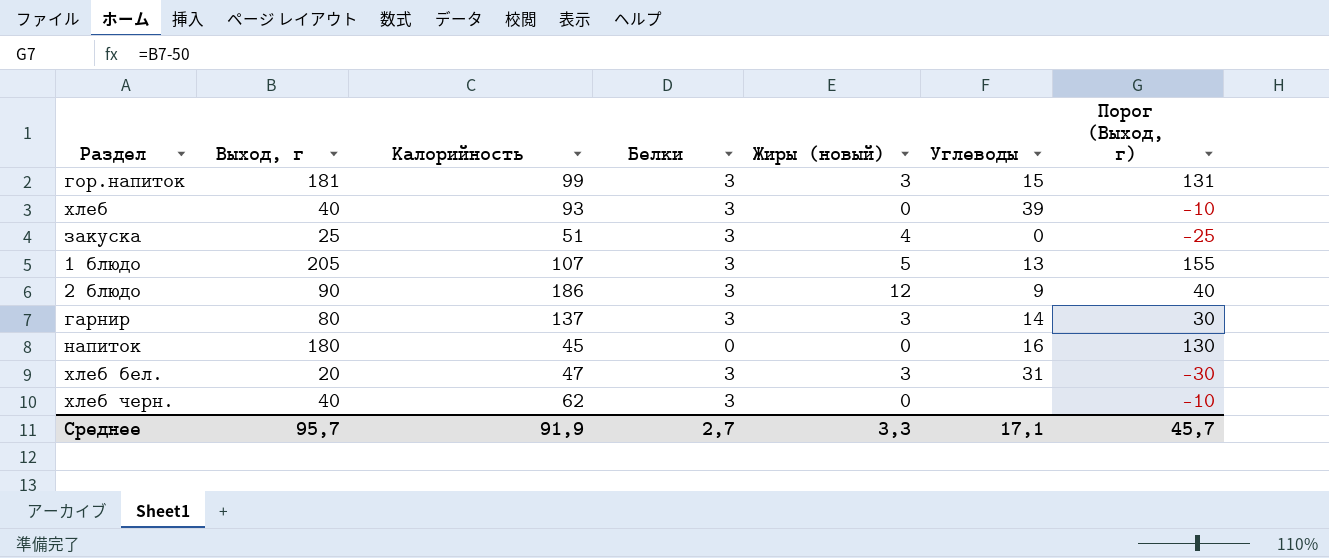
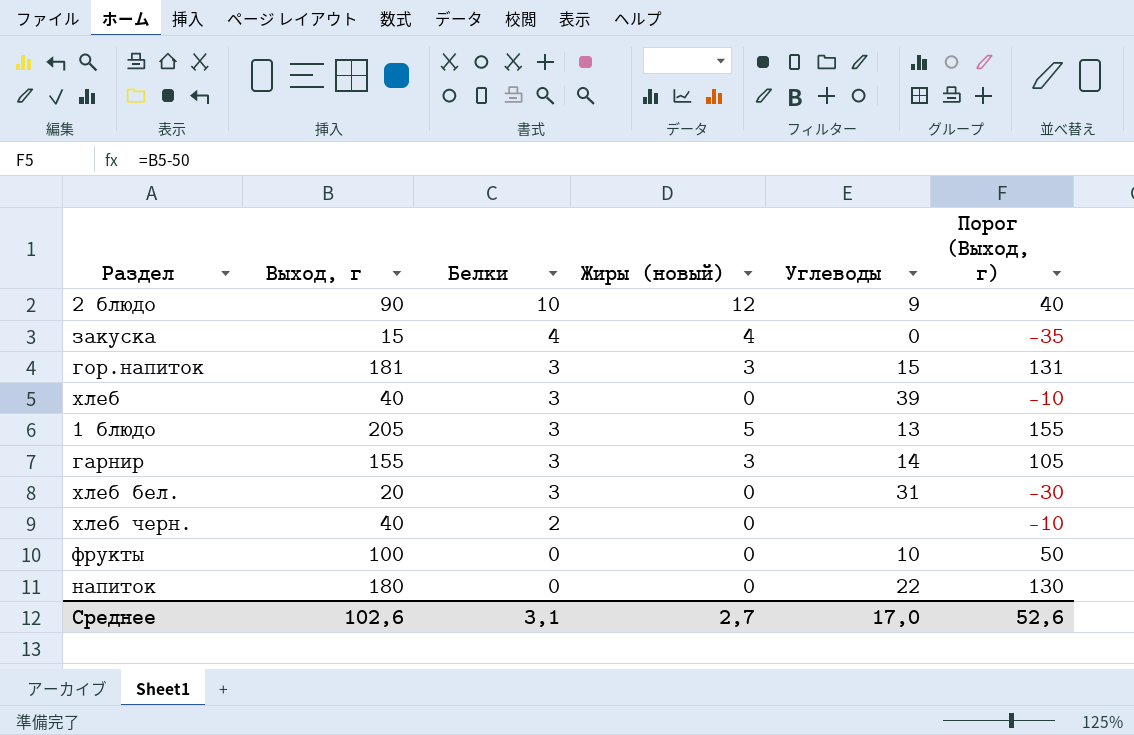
row order: none -> Белки descending
column Калорийность | position: 3 -> none
2 блюдо | Белки: 3 -> 10
закуска | Выход, г: 25 -> 15
закуска | Белки: 3 -> 4
закуска | Порог (Выход, г): -25 -> -35
гарнир | Выход, г: 80 -> 155
гарнир | Порог (Выход, г): 30 -> 105
хлеб бел. | Жиры (новый): 3 -> 0
хлеб черн. | Белки: 3 -> 2
row фрукты: none -> 100 | 0 | 0 | 10 | 50
напиток | Углеводы: 16 -> 22
Среднее | Выход, г: 95,7 -> 102,6
Среднее | Белки: 2,7 -> 3,1
Среднее | Жиры (новый): 3,3 -> 2,7
Среднее | Углеводы: 17,1 -> 17,0
Среднее | Порог (Выход, г): 45,7 -> 52,6

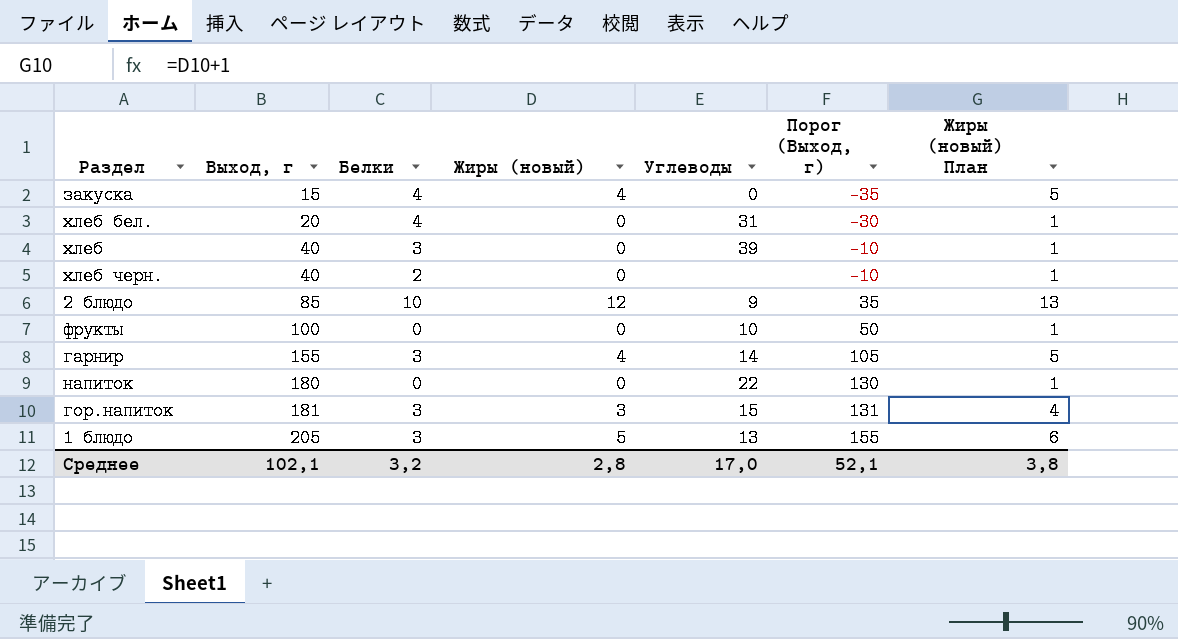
row order: Белки descending -> Выход, г ascending
column Жиры (новый) План | formula: none -> [Жиры (новый)] + 1
хлеб бел. | Белки: 3 -> 4
2 блюдо | Выход, г: 90 -> 85
2 блюдо | Порог (Выход, г): 40 -> 35
гарнир | Жиры (новый): 3 -> 4
Среднее | Выход, г: 102,6 -> 102,1
Среднее | Белки: 3,1 -> 3,2
Среднее | Жиры (новый): 2,7 -> 2,8
Среднее | Порог (Выход, г): 52,6 -> 52,1

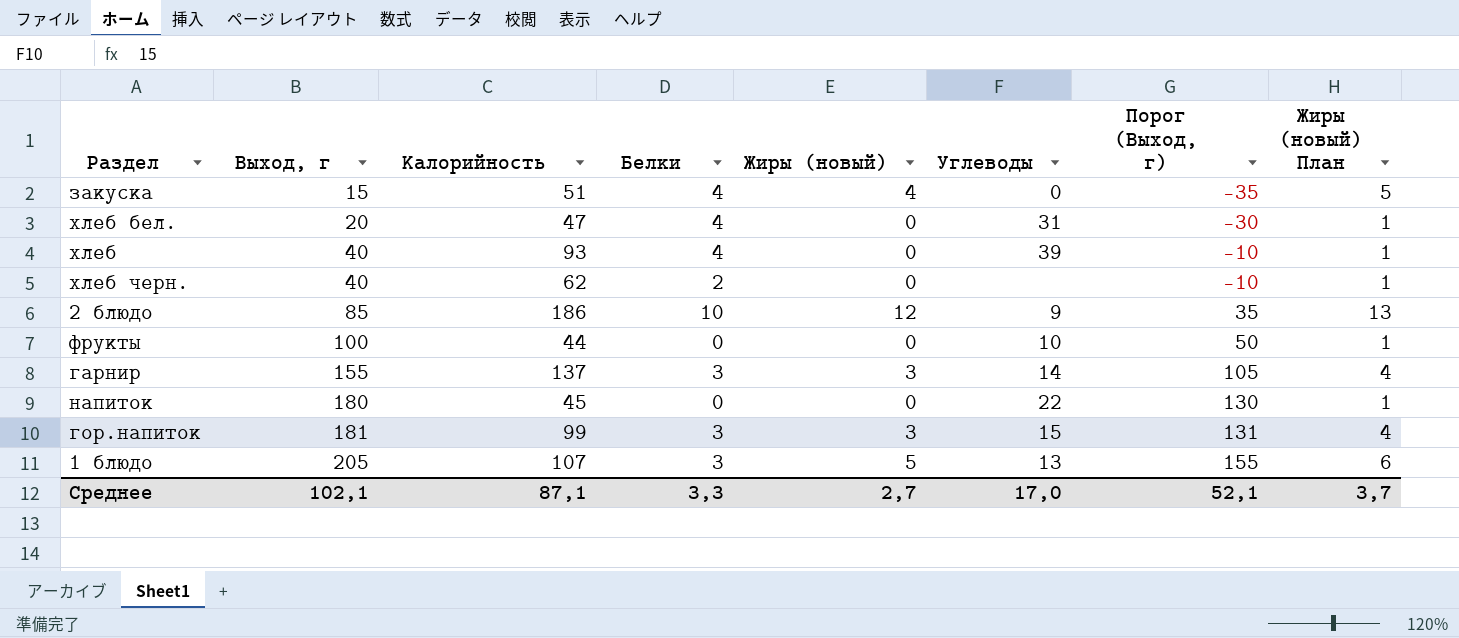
column Калорийность | position: none -> 3
хлеб | Белки: 3 -> 4
гарнир | Жиры (новый): 4 -> 3
гарнир | Жиры (новый) План: 5 -> 4
Среднее | Белки: 3,2 -> 3,3
Среднее | Жиры (новый): 2,8 -> 2,7
Среднее | Жиры (новый) План: 3,8 -> 3,7

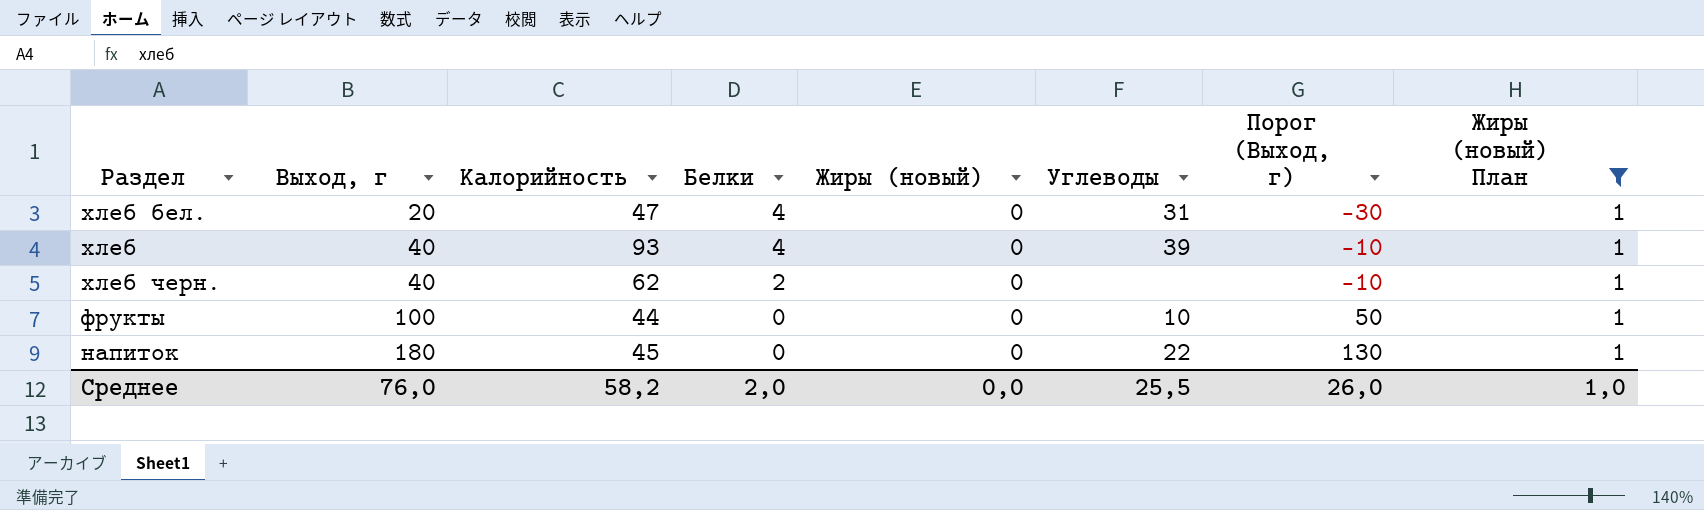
filter: none -> Жиры (новый) План = 1
Среднее | Выход, г: 102,1 -> 76,0
Среднее | Калорийность: 87,1 -> 58,2
Среднее | Белки: 3,3 -> 2,0
Среднее | Жиры (новый): 2,7 -> 0,0
Среднее | Углеводы: 17,0 -> 25,5
Среднее | Порог (Выход, г): 52,1 -> 26,0
Среднее | Жиры (новый) План: 3,7 -> 1,0

